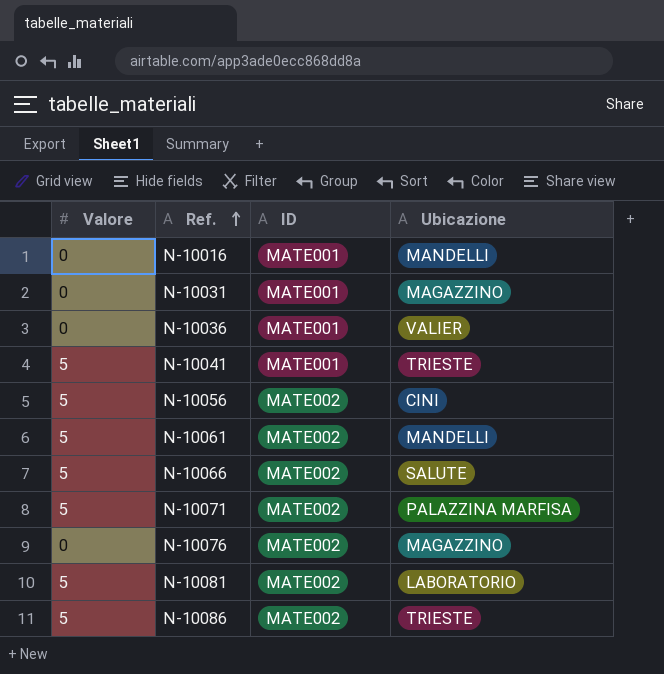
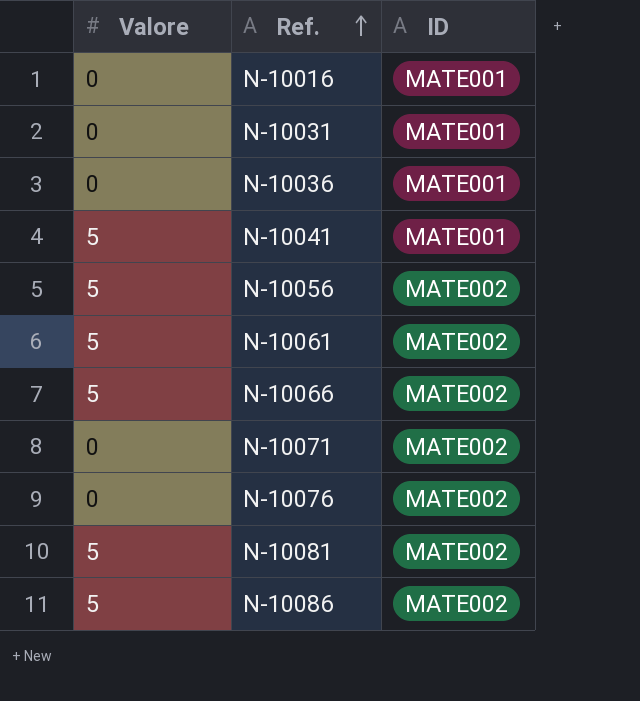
column Ubicazione | position: 4 -> none
N-10071 | Valore: 5 -> 0

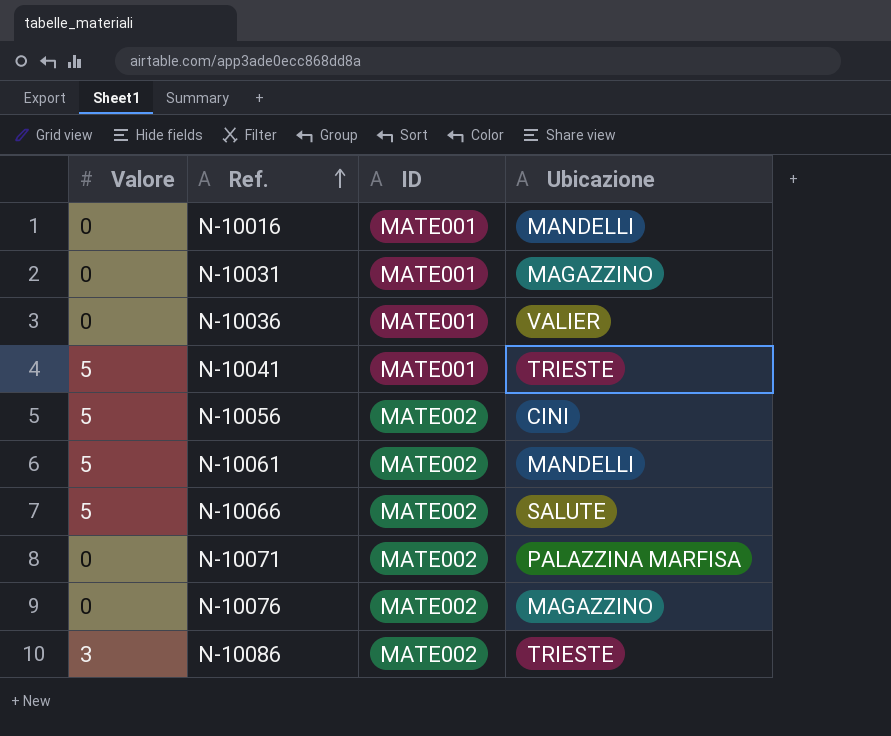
column Ubicazione | position: none -> 4
row N-10081: 5 | MATE002 -> none
N-10086 | Valore: 5 -> 3

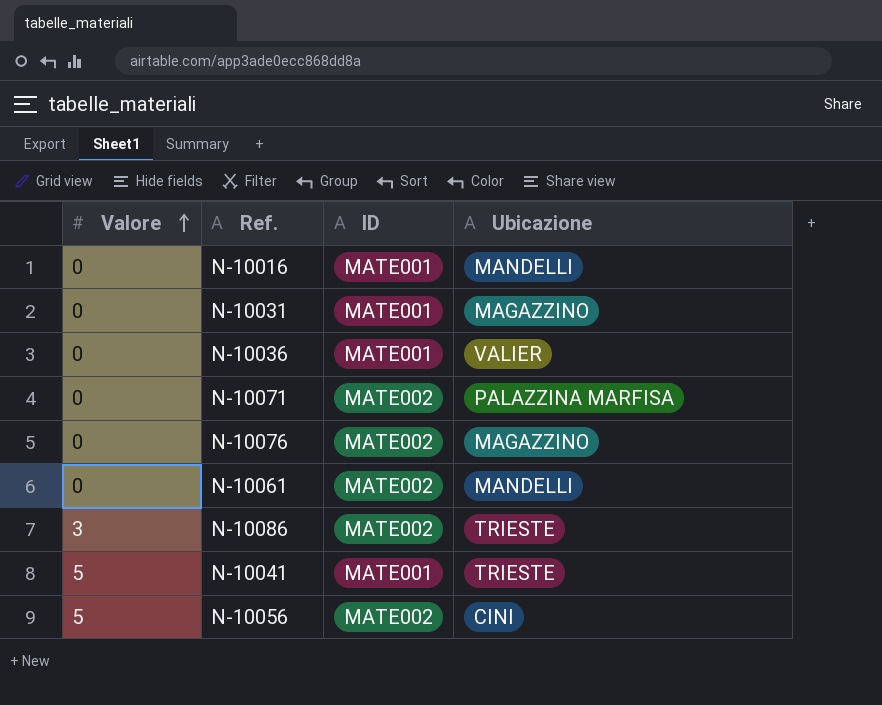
row order: Ref. ascending -> Valore ascending
row N-10066: 5 | MATE002 | SALUTE -> none
N-10061 | Valore: 5 -> 0

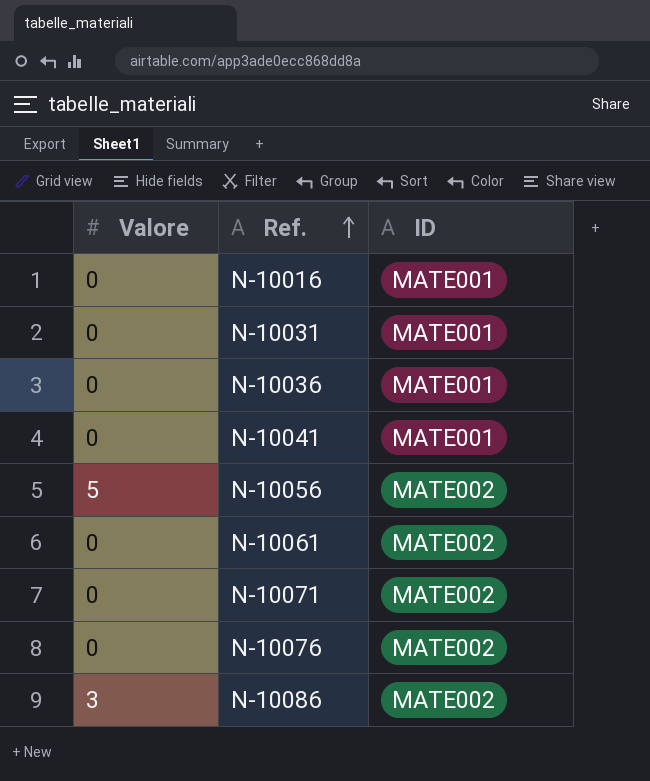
row order: Valore ascending -> Ref. ascending
column Ubicazione | position: 4 -> none
N-10041 | Valore: 5 -> 0

